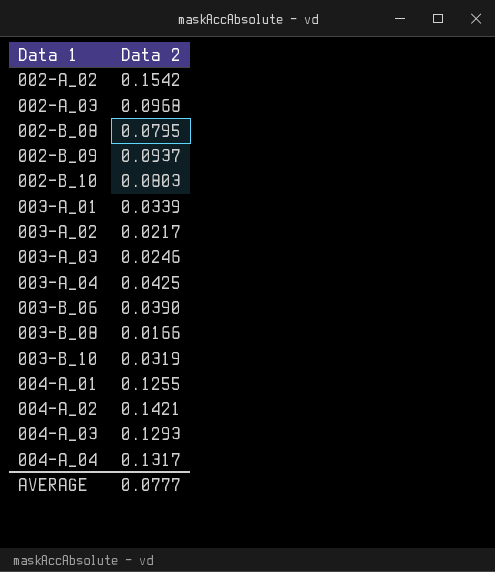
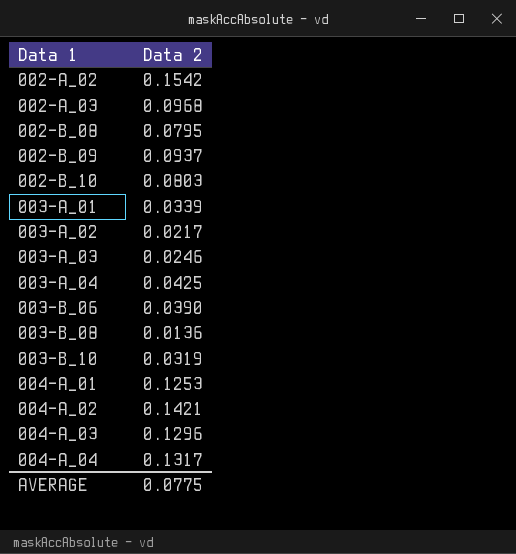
003-B_08 | Data 2: 0.0166 -> 0.0136
004-A_01 | Data 2: 0.1255 -> 0.1253
004-A_03 | Data 2: 0.1293 -> 0.1296
AVERAGE | Data 2: 0.0777 -> 0.0775

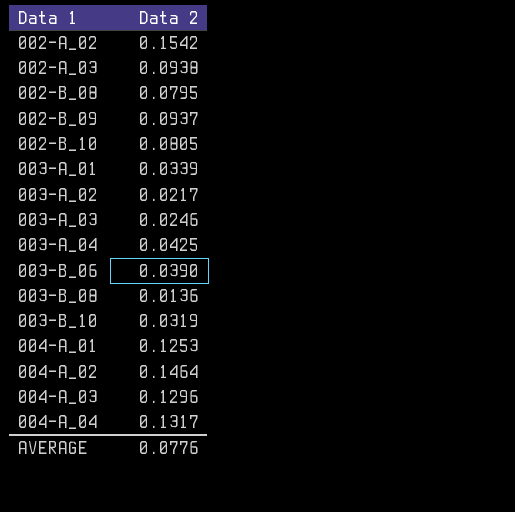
002-A_03 | Data 2: 0.0968 -> 0.0938
002-B_10 | Data 2: 0.0803 -> 0.0805
004-A_02 | Data 2: 0.1421 -> 0.1464
AVERAGE | Data 2: 0.0775 -> 0.0776

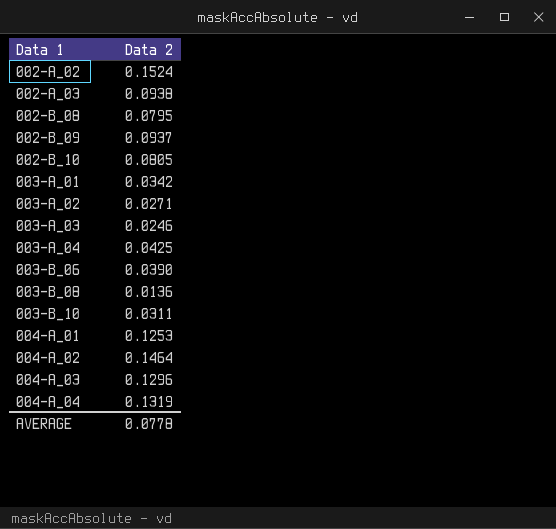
002-A_02 | Data 2: 0.1542 -> 0.1524
003-A_01 | Data 2: 0.0339 -> 0.0342
003-A_02 | Data 2: 0.0217 -> 0.0271
003-B_10 | Data 2: 0.0319 -> 0.0311
004-A_04 | Data 2: 0.1317 -> 0.1319
AVERAGE | Data 2: 0.0776 -> 0.0778

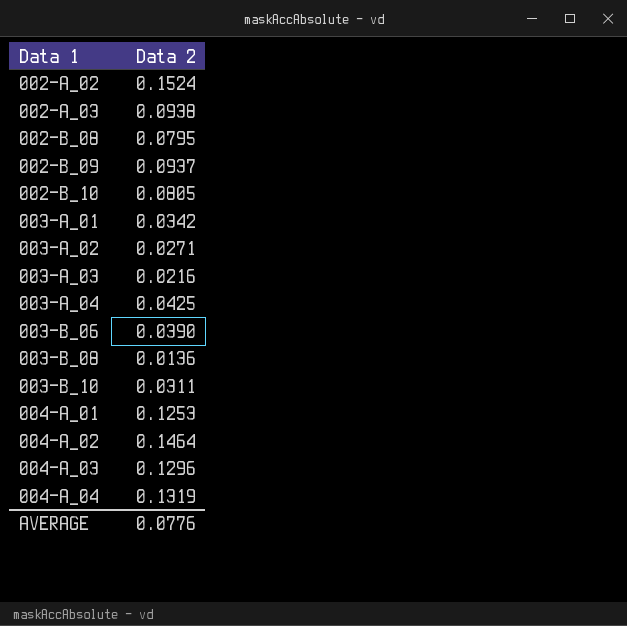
003-A_03 | Data 2: 0.0246 -> 0.0216
AVERAGE | Data 2: 0.0778 -> 0.0776

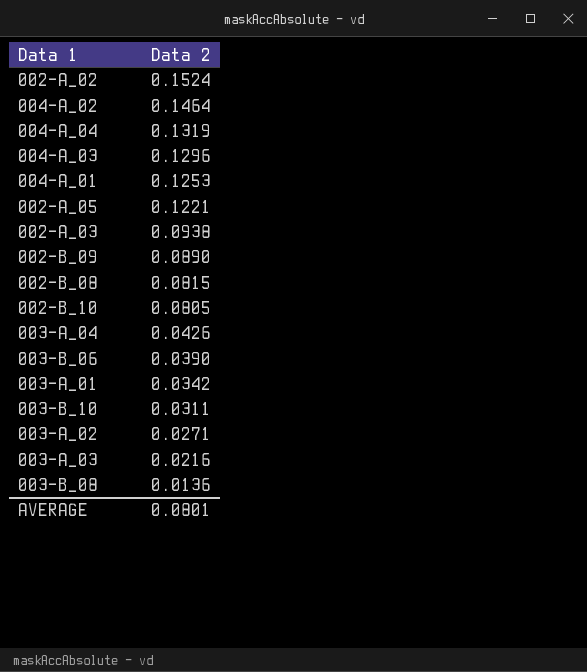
row order: Data 1 ascending -> Data 2 descending
row 002-A_05: none -> 0.1221
002-B_09 | Data 2: 0.0937 -> 0.0890
002-B_08 | Data 2: 0.0795 -> 0.0815
003-A_04 | Data 2: 0.0425 -> 0.0426
AVERAGE | Data 2: 0.0776 -> 0.0801

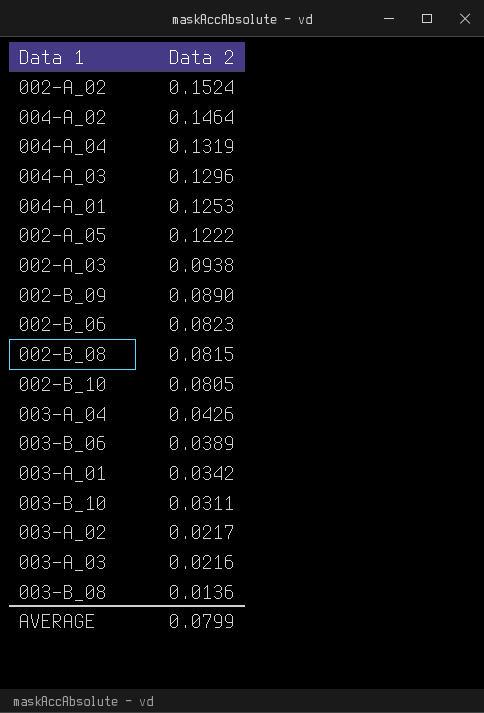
002-A_05 | Data 2: 0.1221 -> 0.1222
row 002-B_06: none -> 0.0823
003-B_06 | Data 2: 0.0390 -> 0.0389
003-A_02 | Data 2: 0.0271 -> 0.0217
AVERAGE | Data 2: 0.0801 -> 0.0799

